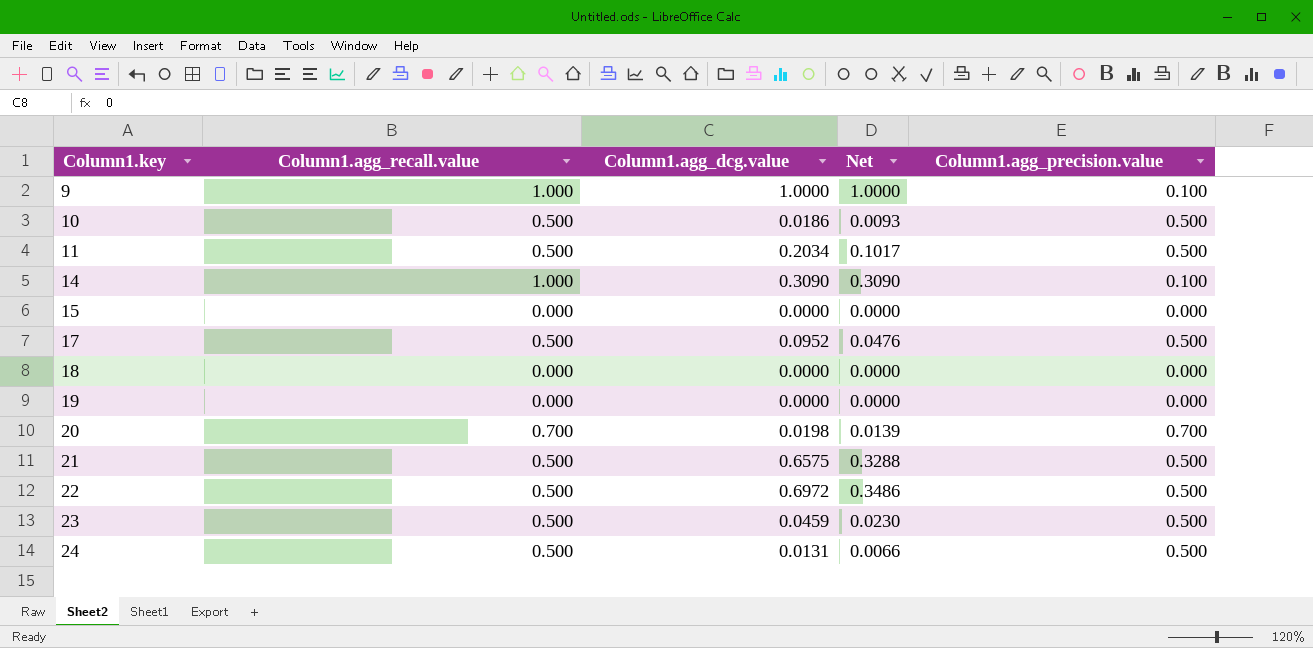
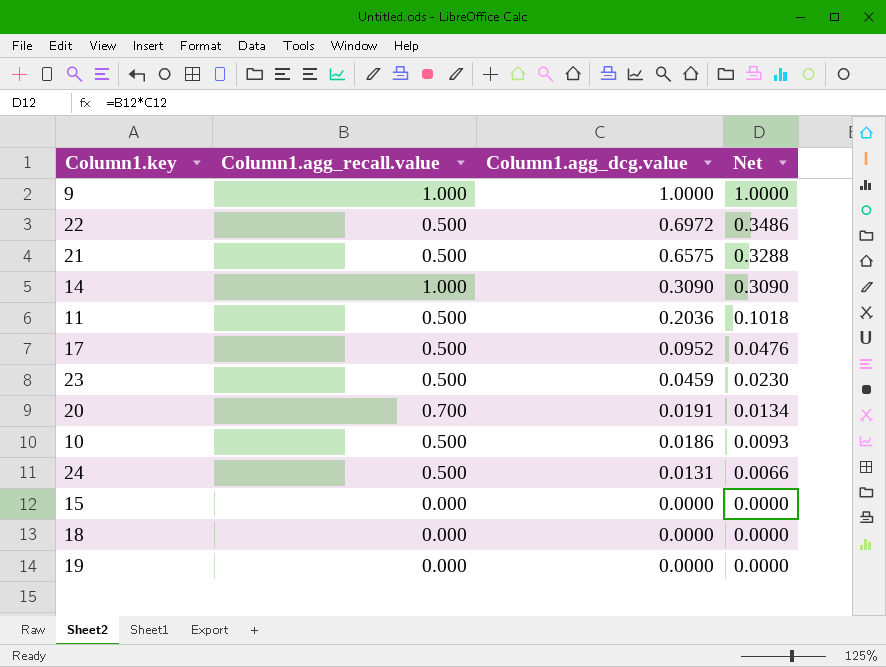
row order: Column1.key ascending -> Column1.agg_dcg.value descending
column Column1.agg_precision.value | position: 5 -> none
11 | Column1.agg_dcg.value: 0.2034 -> 0.2036
11 | Net: 0.1017 -> 0.1018
20 | Column1.agg_dcg.value: 0.0198 -> 0.0191
20 | Net: 0.0139 -> 0.0134

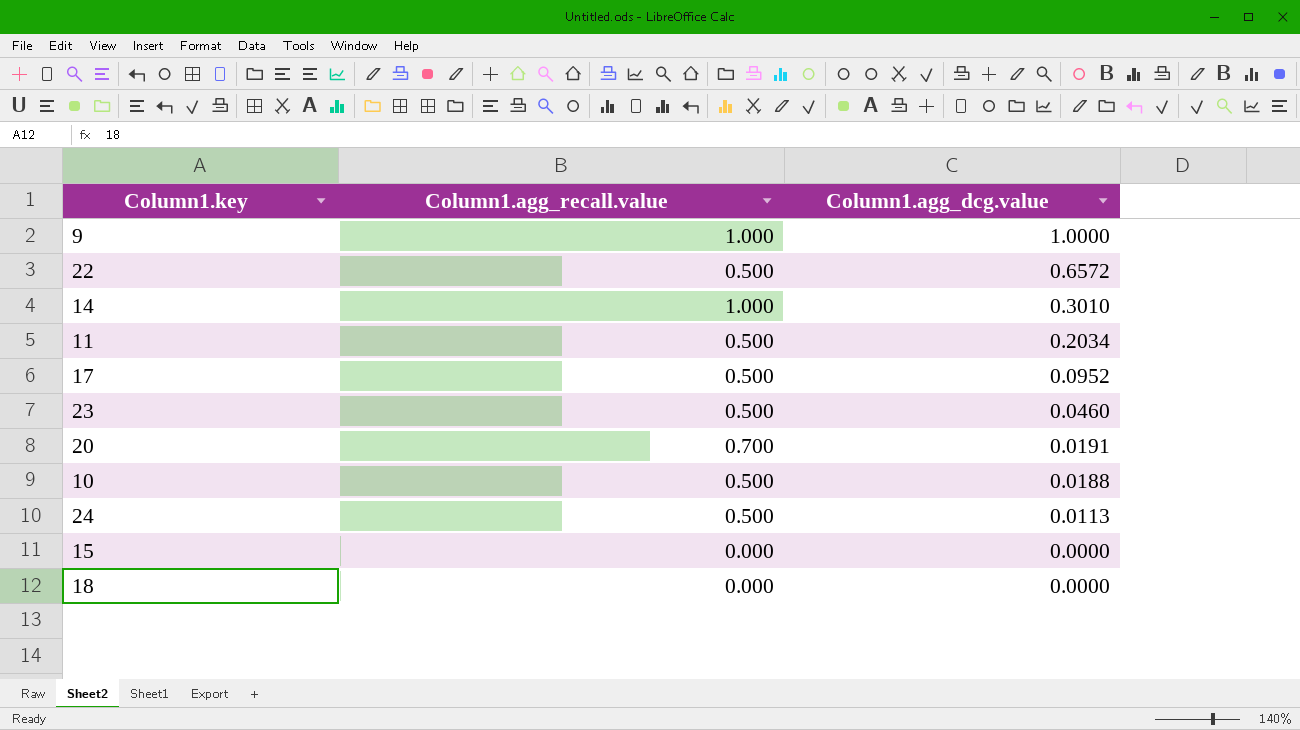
column Net | formula: [Column1.agg_recall.value] * [Column1.agg_dcg.value] -> none
row 21: 0.500 | 0.6575 | 0.3288 -> none
row 19: 0.000 | 0.0000 | 0.0000 -> none
22 | Column1.agg_dcg.value: 0.6972 -> 0.6572
14 | Column1.agg_dcg.value: 0.3090 -> 0.3010
11 | Column1.agg_dcg.value: 0.2036 -> 0.2034
23 | Column1.agg_dcg.value: 0.0459 -> 0.0460
10 | Column1.agg_dcg.value: 0.0186 -> 0.0188
24 | Column1.agg_dcg.value: 0.0131 -> 0.0113

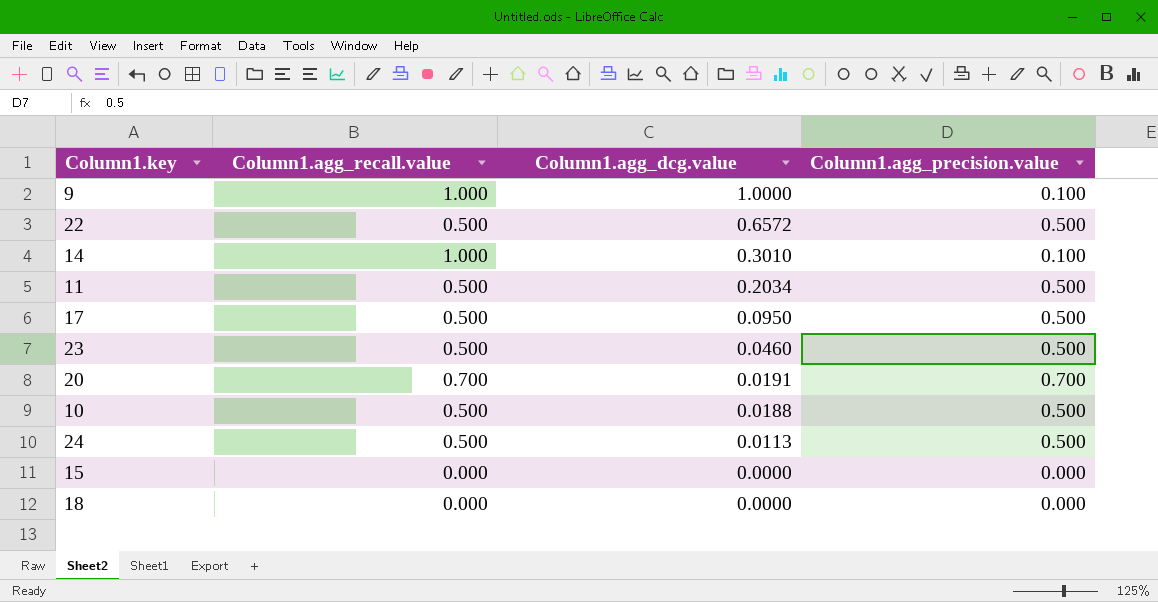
column Column1.agg_precision.value | position: none -> 4
17 | Column1.agg_dcg.value: 0.0952 -> 0.0950

